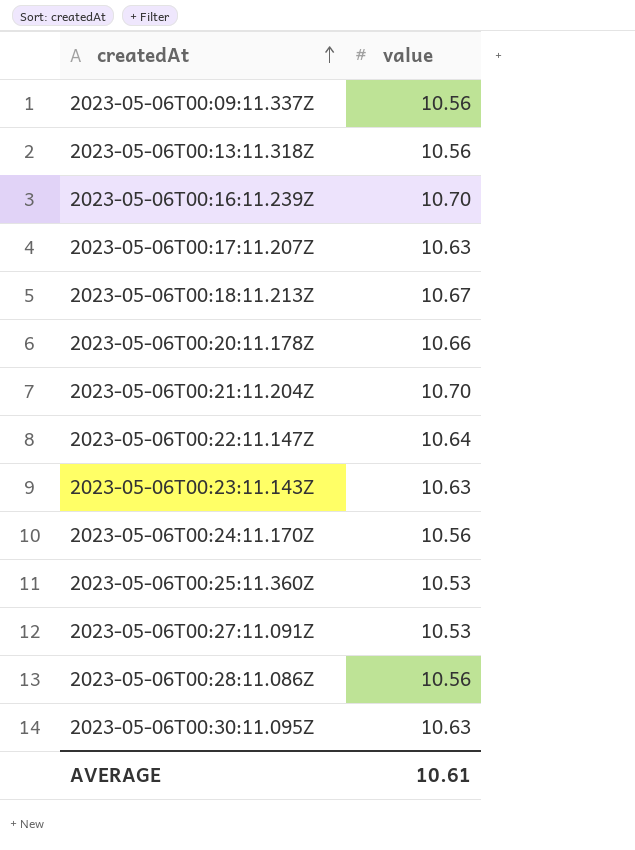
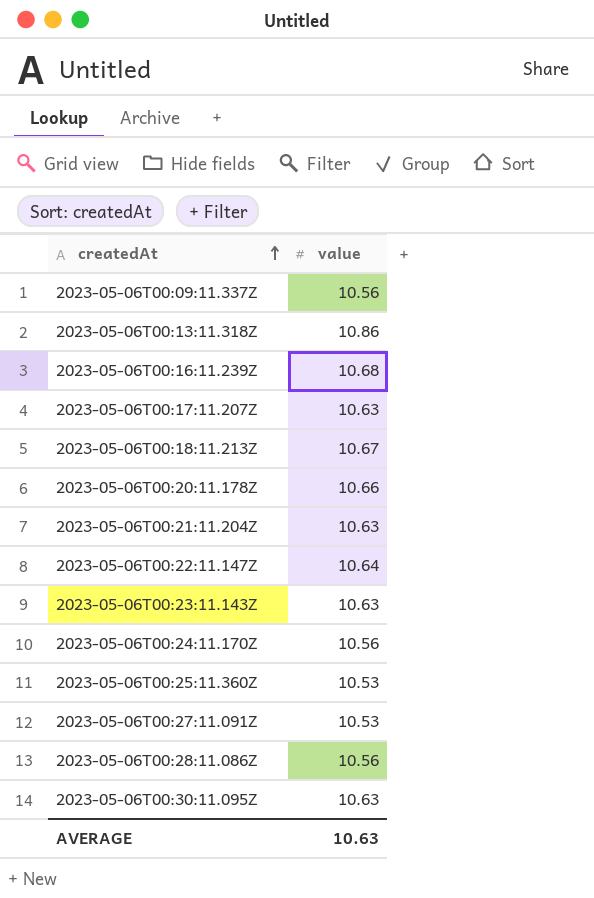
2023-05-06T00:13:11.318Z | value: 10.56 -> 10.86
2023-05-06T00:16:11.239Z | value: 10.70 -> 10.68
2023-05-06T00:21:11.204Z | value: 10.70 -> 10.63
AVERAGE | value: 10.61 -> 10.63

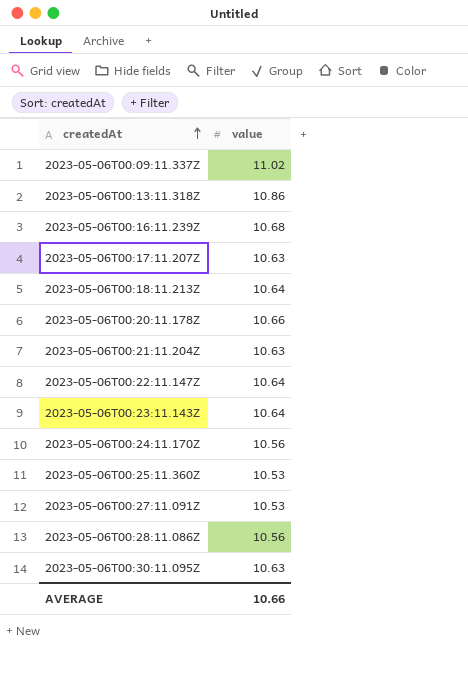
2023-05-06T00:09:11.337Z | value: 10.56 -> 11.02
2023-05-06T00:18:11.213Z | value: 10.67 -> 10.64
2023-05-06T00:23:11.143Z | value: 10.63 -> 10.64
AVERAGE | value: 10.63 -> 10.66

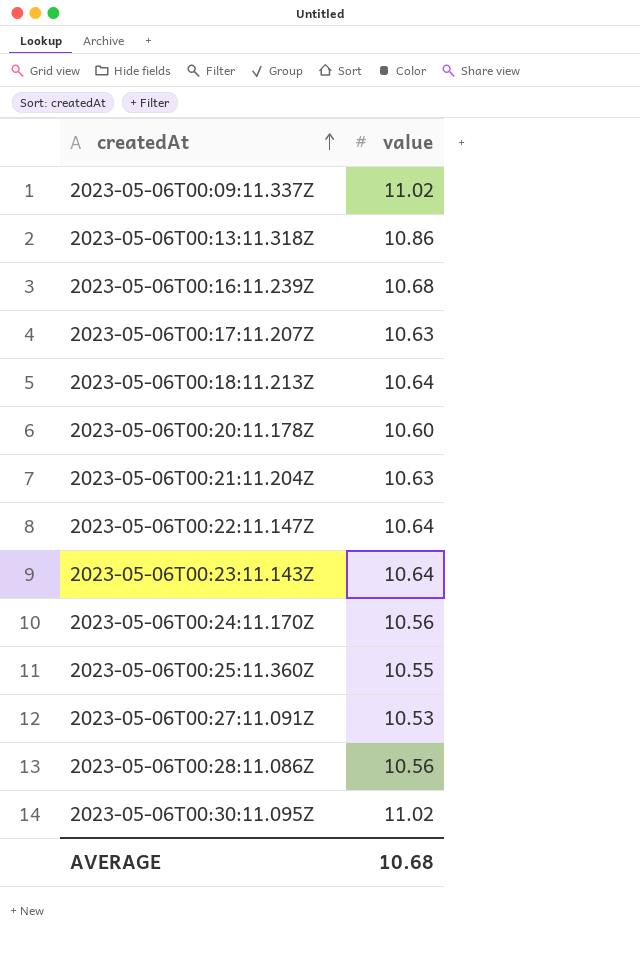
2023-05-06T00:20:11.178Z | value: 10.66 -> 10.60
2023-05-06T00:25:11.360Z | value: 10.53 -> 10.55
2023-05-06T00:30:11.095Z | value: 10.63 -> 11.02
AVERAGE | value: 10.66 -> 10.68

